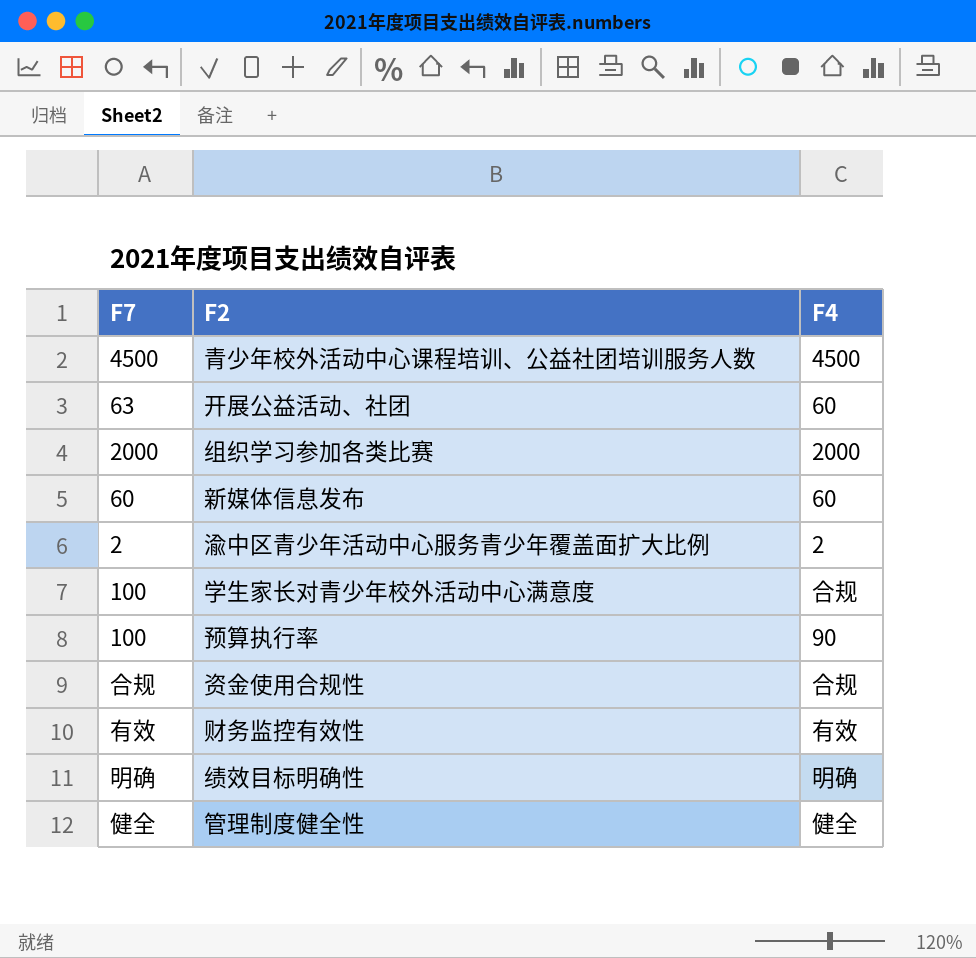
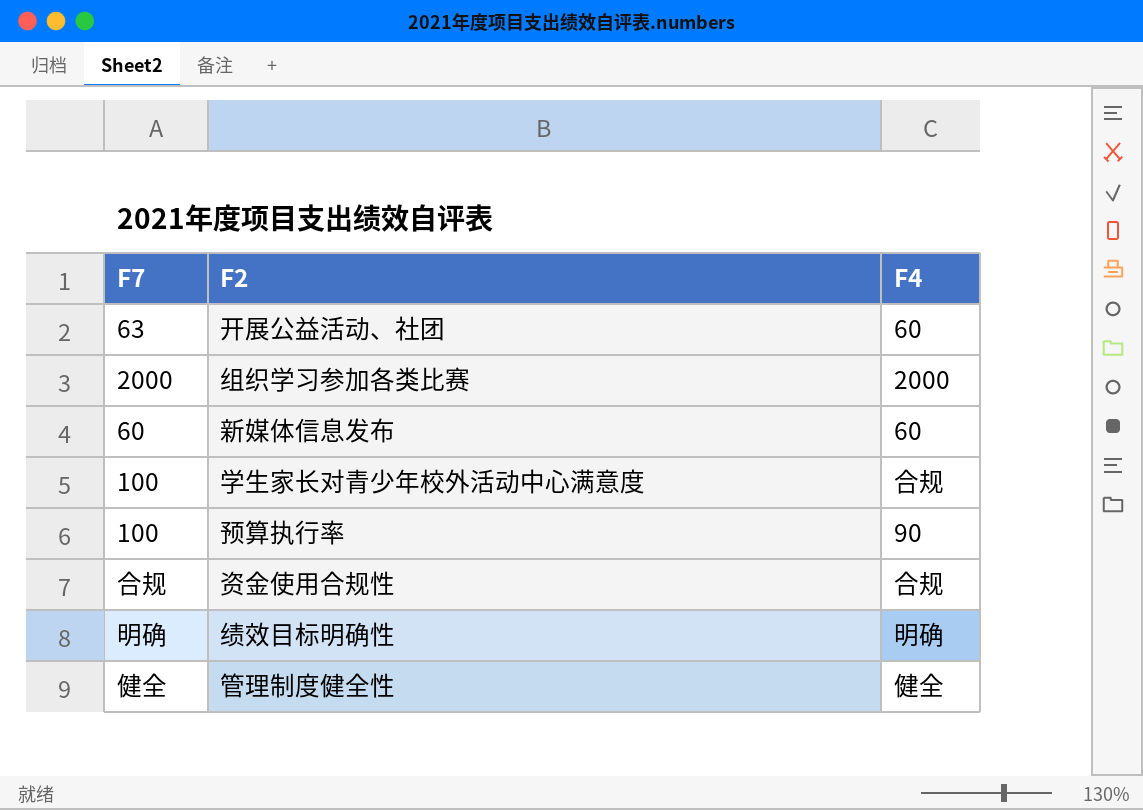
row 青少年校外活动中心课程培训、公益社团培训服务人数: 4500 | 4500 -> none
row 渝中区青少年活动中心服务青少年覆盖面扩大比例: 2 | 2 -> none
row 财务监控有效性: 有效 | 有效 -> none

